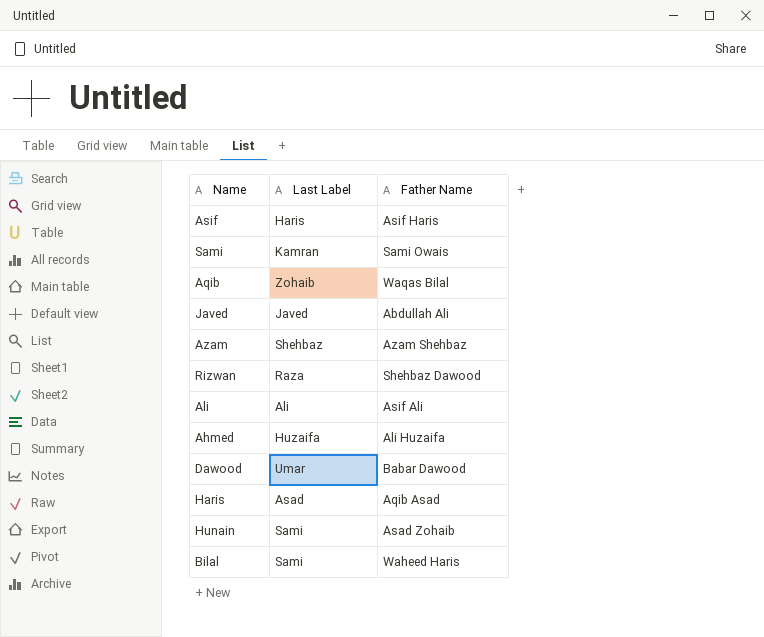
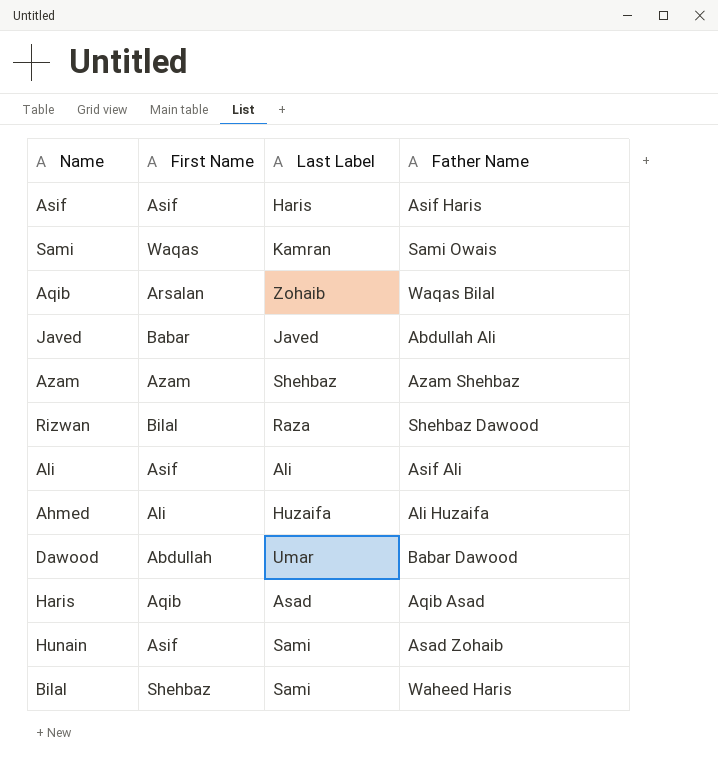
column First Name | position: none -> 2

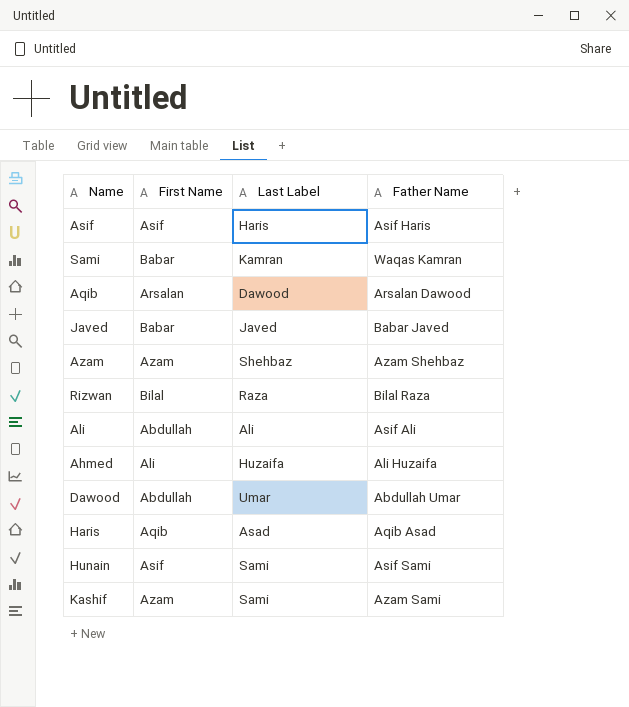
row Bilal: Shehbaz | Sami | Waheed Haris -> none
Sami | First Name: Waqas -> Babar
Sami | Father Name: Sami Owais -> Waqas Kamran
Aqib | Last Label: Zohaib -> Dawood
Aqib | Father Name: Waqas Bilal -> Arsalan Dawood
Javed | Father Name: Abdullah Ali -> Babar Javed
Rizwan | Father Name: Shehbaz Dawood -> Bilal Raza
Ali | First Name: Asif -> Abdullah
Dawood | Father Name: Babar Dawood -> Abdullah Umar
Hunain | Father Name: Asad Zohaib -> Asif Sami
row Kashif: none -> Azam | Sami | Azam Sami

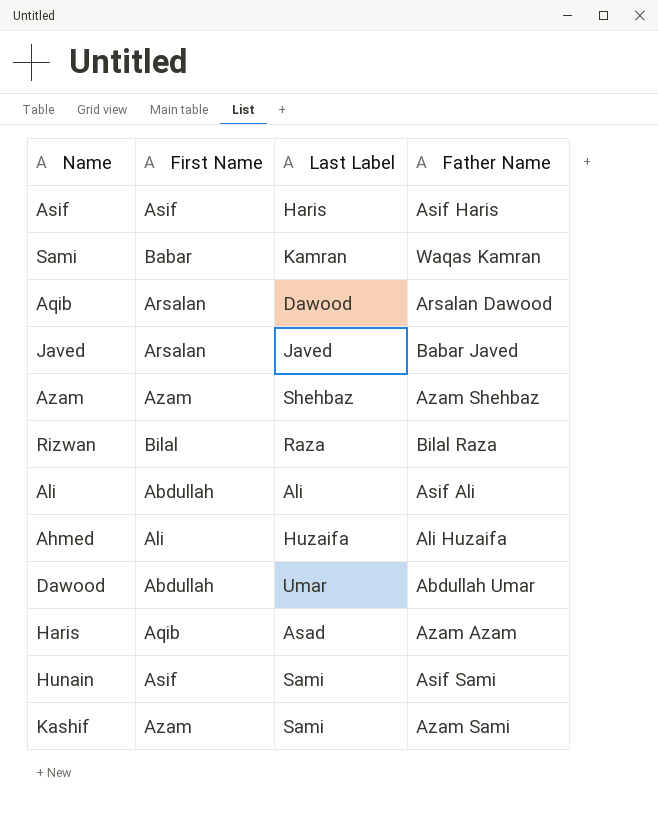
Javed | First Name: Babar -> Arsalan
Haris | Father Name: Aqib Asad -> Azam Azam

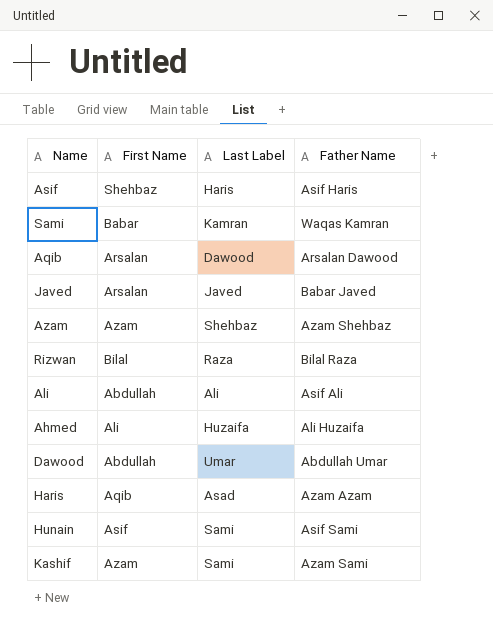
Asif | First Name: Asif -> Shehbaz

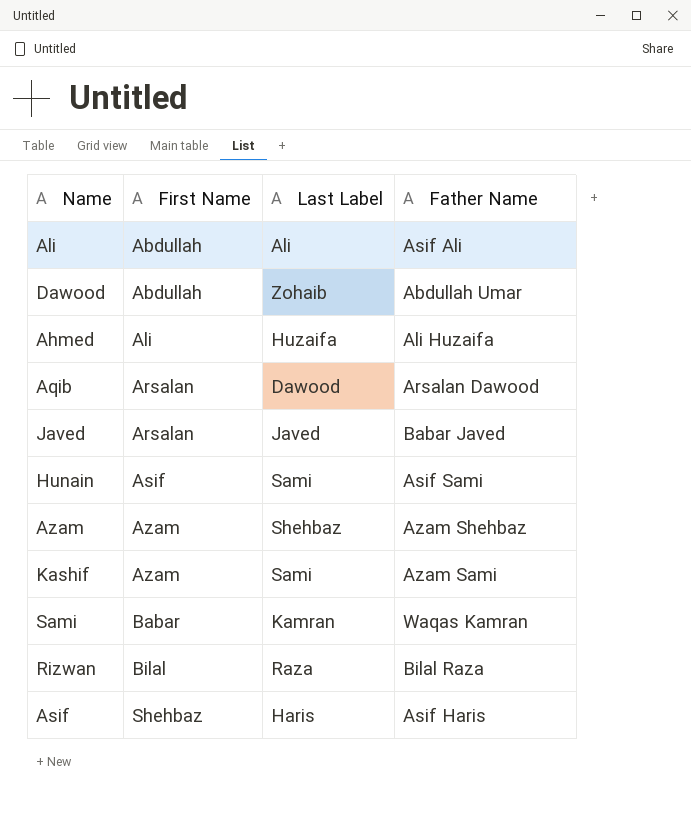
row order: none -> First Name ascending
row Haris: Aqib | Asad | Azam Azam -> none
Dawood | Last Label: Umar -> Zohaib

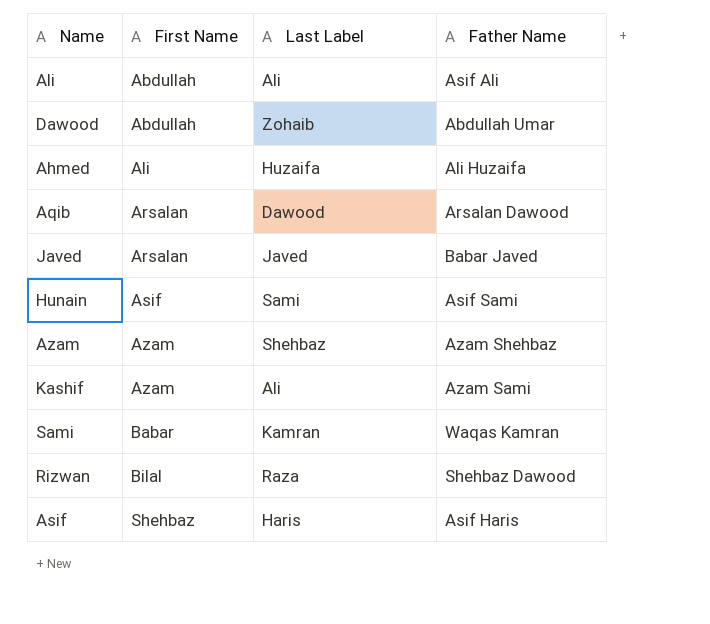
Kashif | Last Label: Sami -> Ali
Rizwan | Father Name: Bilal Raza -> Shehbaz Dawood

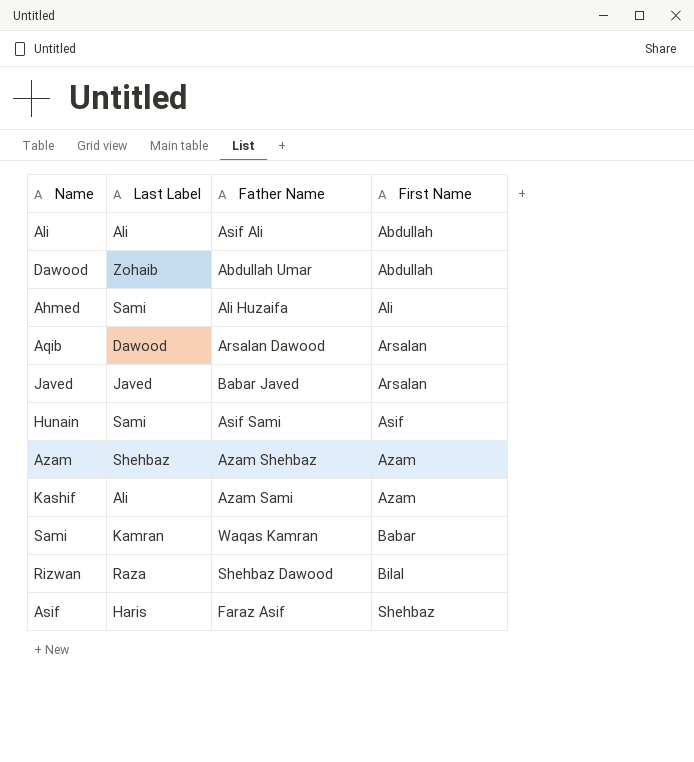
column First Name | position: 2 -> 4
Ahmed | Last Label: Huzaifa -> Sami
Asif | Father Name: Asif Haris -> Faraz Asif

